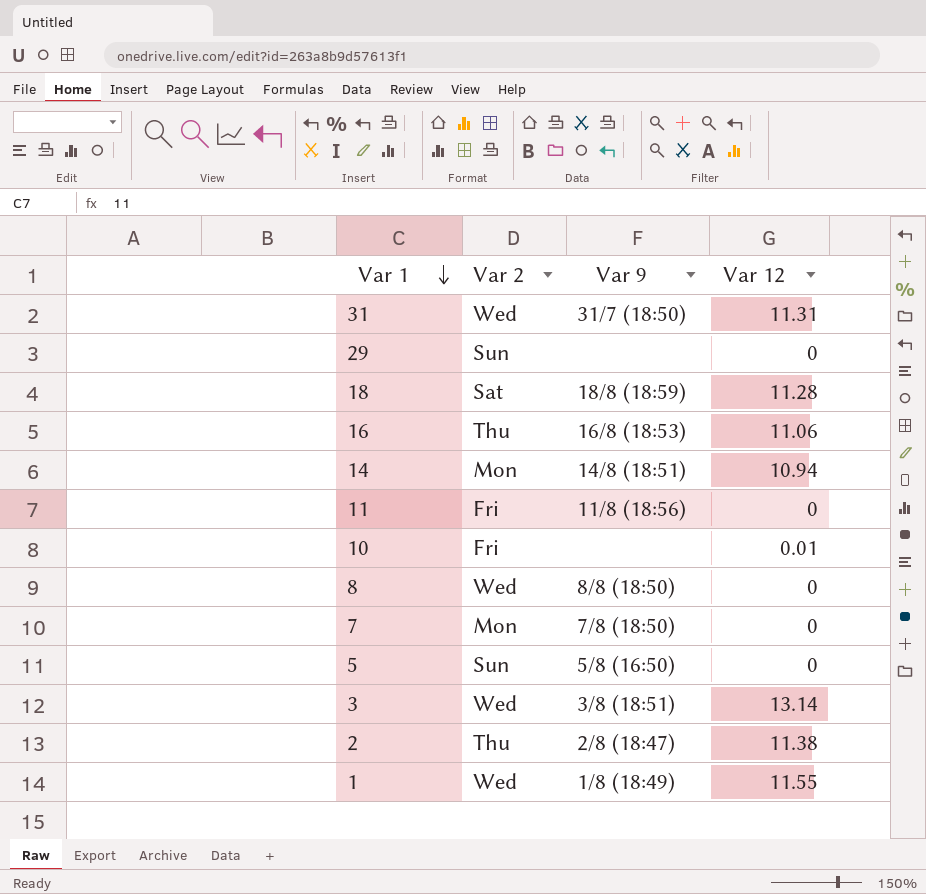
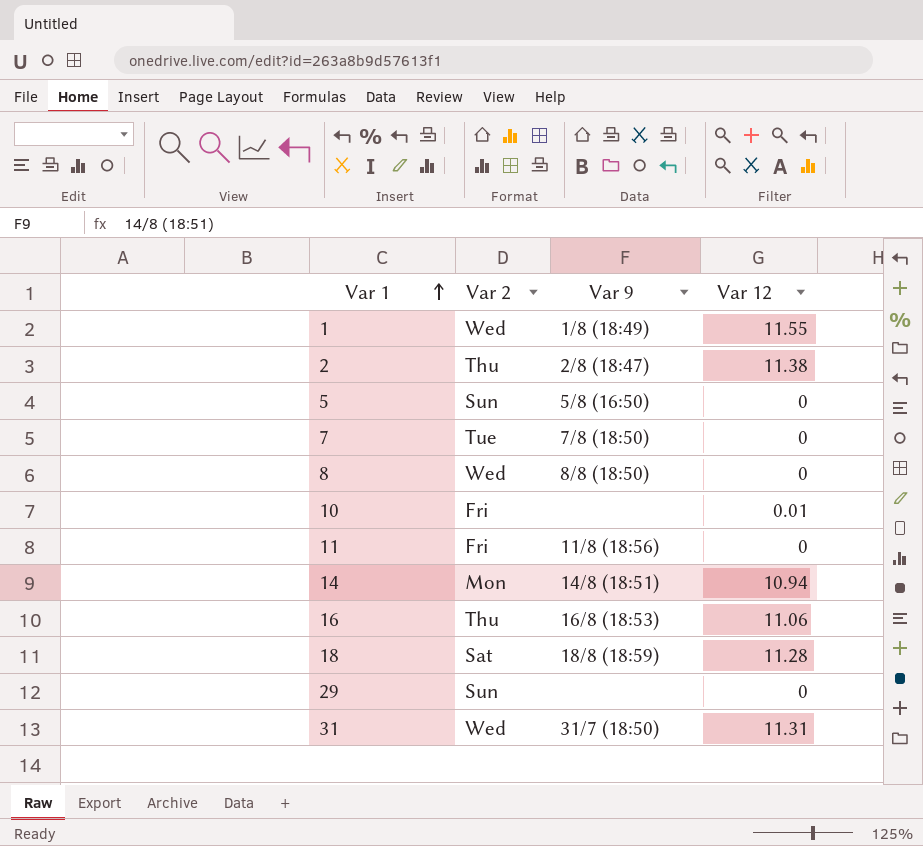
row order: Var 1 descending -> Var 1 ascending
row 3: Wed | 3/8 (18:51) | 13.14 -> none
7 | Var 2: Mon -> Tue

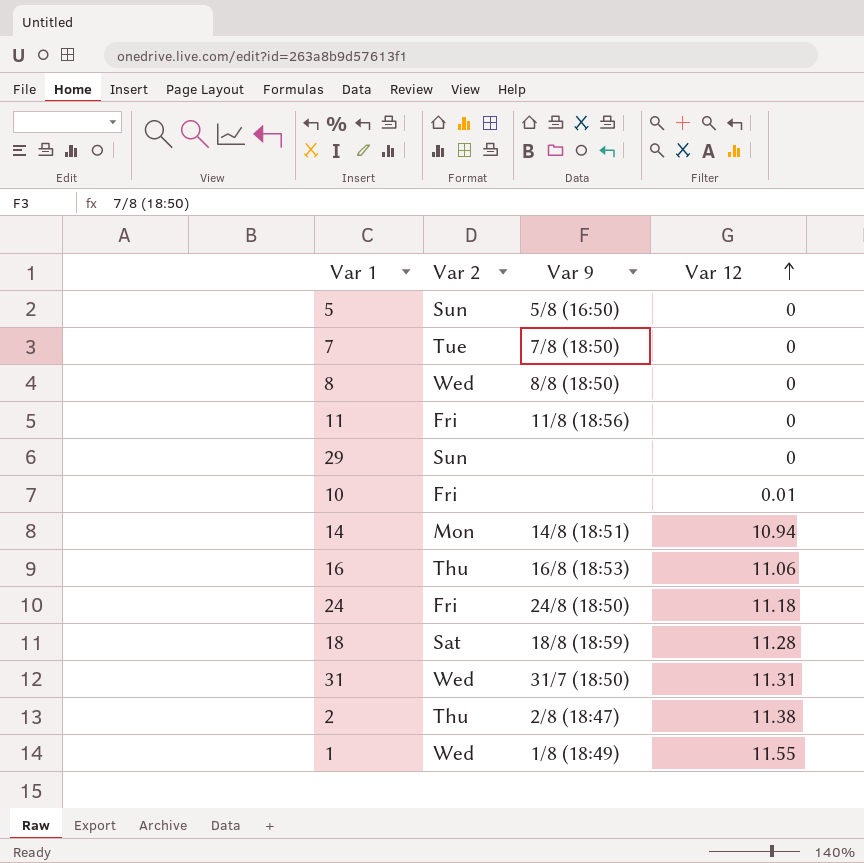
row order: Var 1 ascending -> Var 12 ascending
row 24: none -> Fri | 24/8 (18:50) | 11.18

